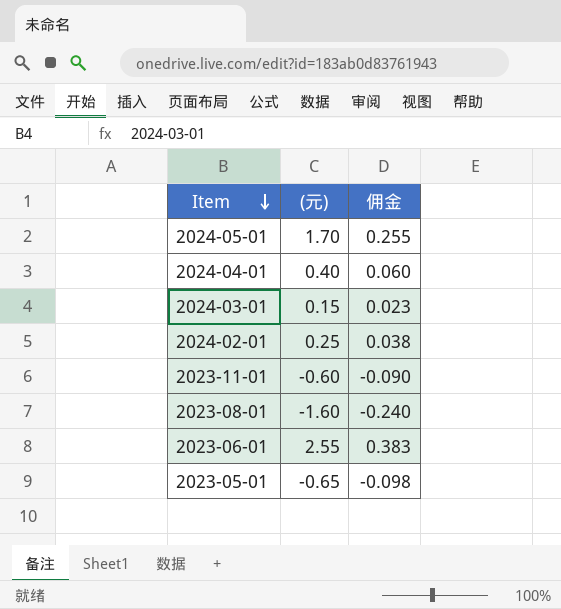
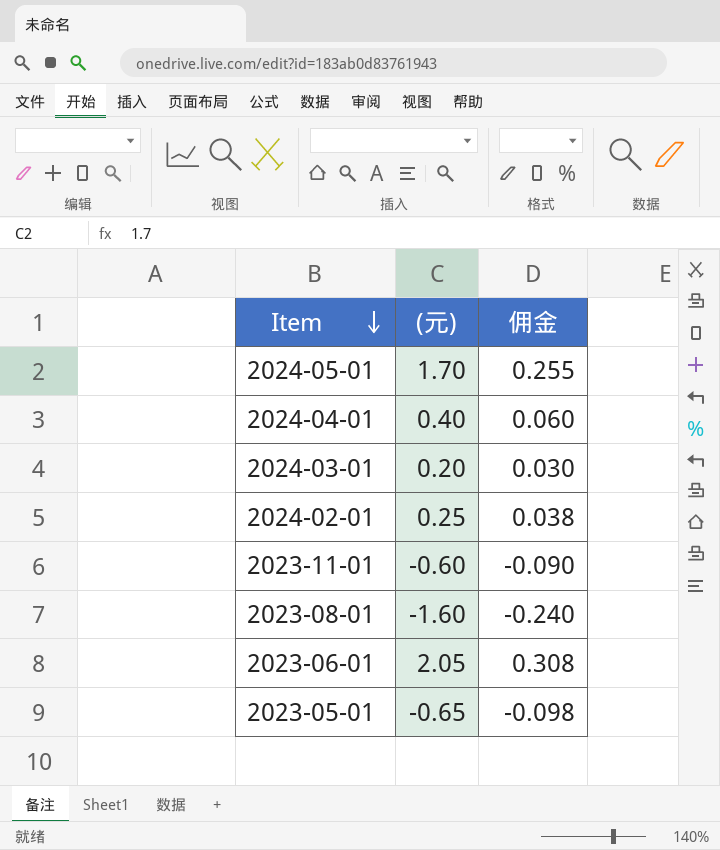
2024-03-01 | (元): 0.15 -> 0.20
2024-03-01 | 佣金: 0.023 -> 0.030
2023-06-01 | (元): 2.55 -> 2.05
2023-06-01 | 佣金: 0.383 -> 0.308

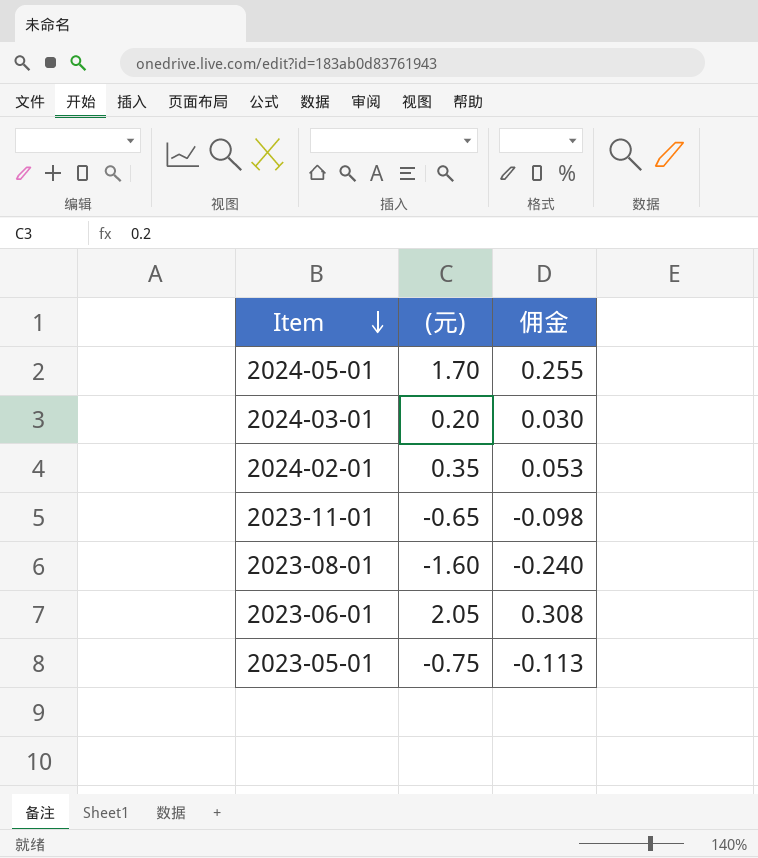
row 2024-04-01: 0.40 | 0.060 -> none
2024-02-01 | (元): 0.25 -> 0.35
2024-02-01 | 佣金: 0.038 -> 0.053
2023-11-01 | (元): -0.60 -> -0.65
2023-11-01 | 佣金: -0.090 -> -0.098
2023-05-01 | (元): -0.65 -> -0.75
2023-05-01 | 佣金: -0.098 -> -0.113

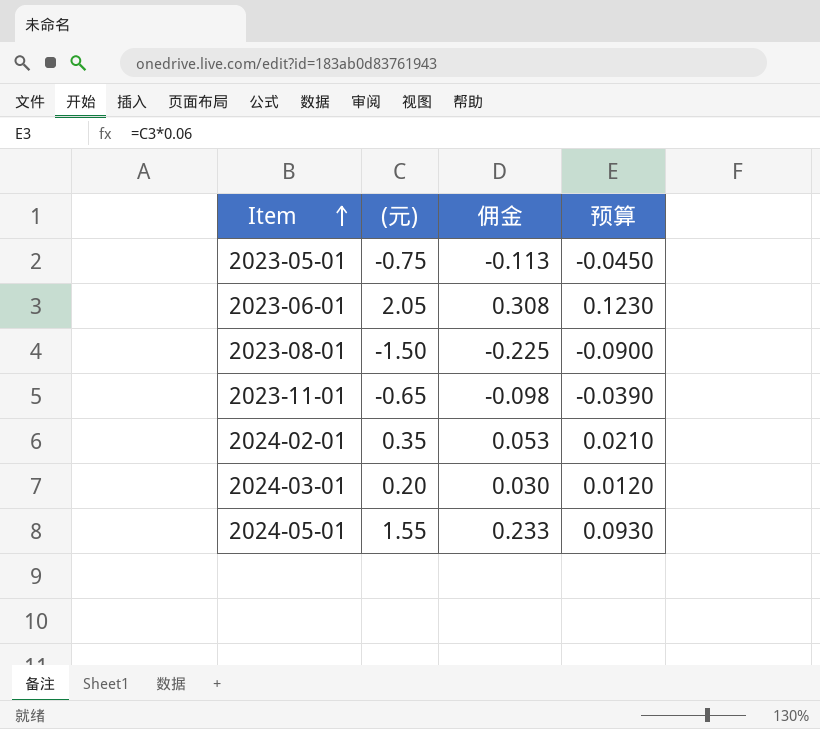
row order: Item descending -> Item ascending
column 预算 | formula: none -> [(元)] * 0.06
2023-08-01 | (元): -1.60 -> -1.50
2023-08-01 | 佣金: -0.240 -> -0.225
2024-05-01 | (元): 1.70 -> 1.55
2024-05-01 | 佣金: 0.255 -> 0.233

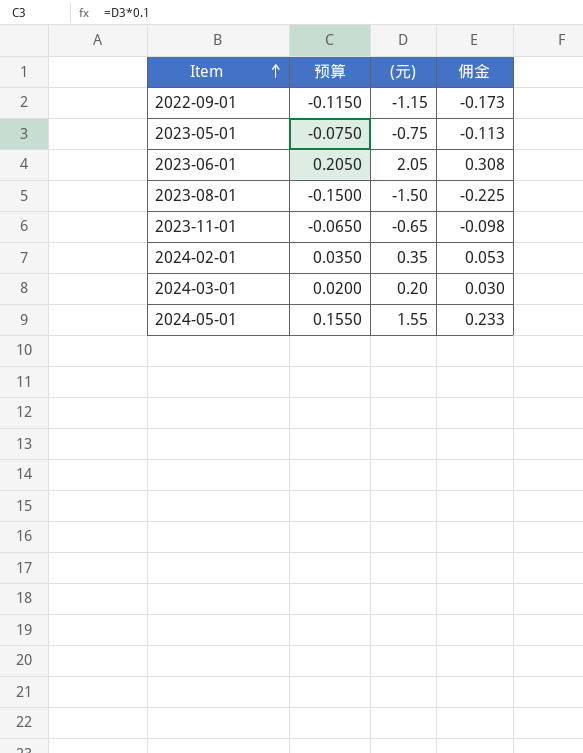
column 预算 | formula: [(元)] * 0.06 -> [(元)] * 0.1
column 预算 | position: 4 -> 2
row 2022-09-01: none -> -0.1150 | -1.15 | -0.173

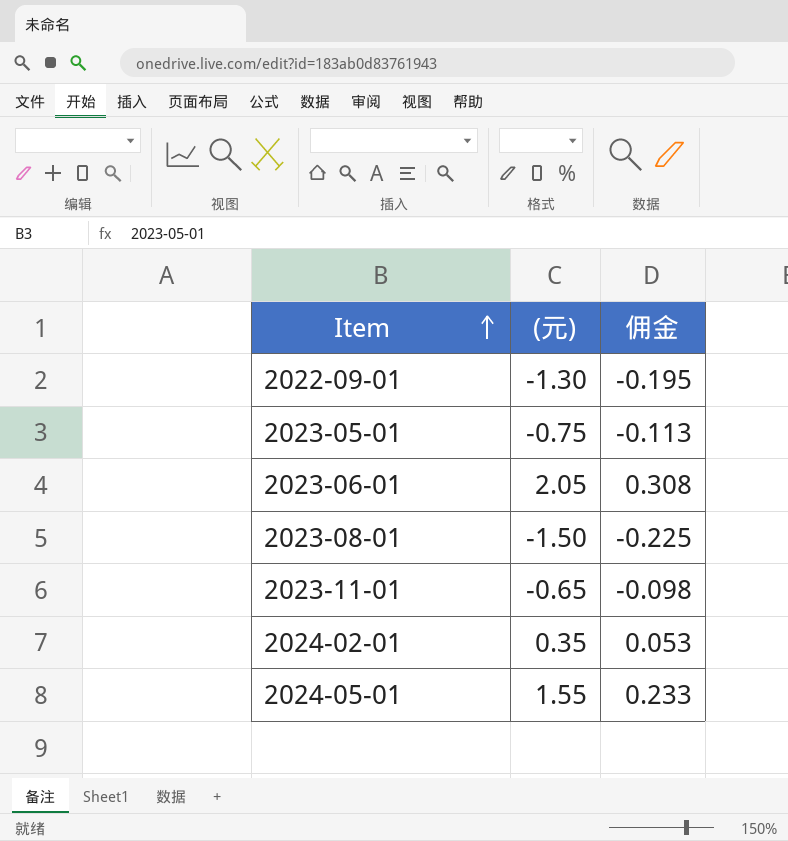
column 预算 | formula: [(元)] * 0.1 -> none
row 2024-03-01: 0.0200 | 0.20 | 0.030 -> none
2022-09-01 | (元): -1.15 -> -1.30
2022-09-01 | 佣金: -0.173 -> -0.195

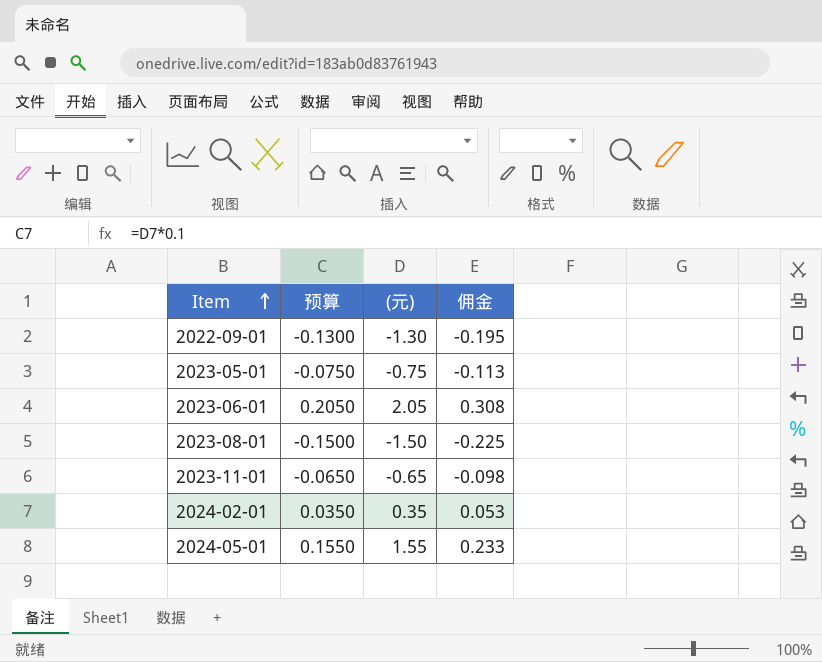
column 预算 | formula: none -> [(元)] * 0.1

